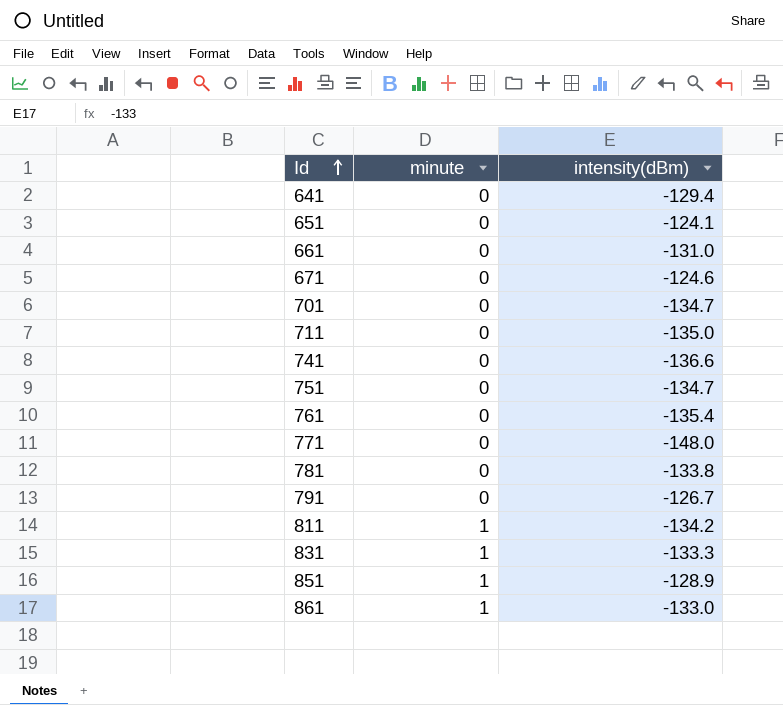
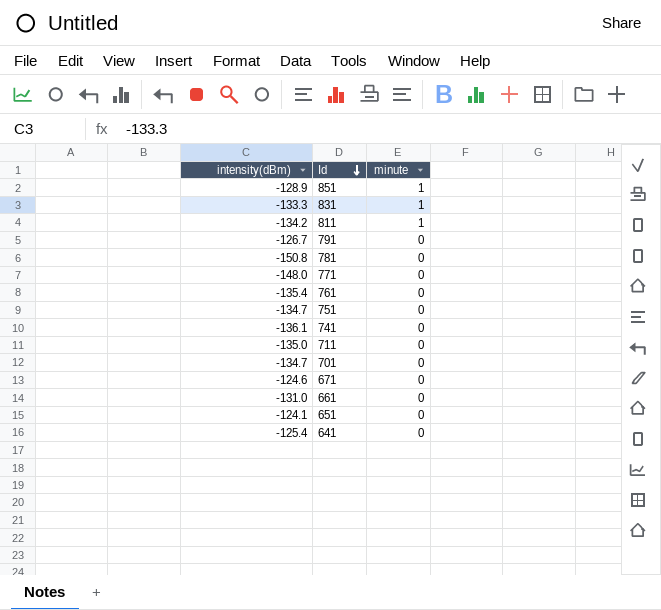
row order: Id ascending -> Id descending
column intensity(dBm) | position: 3 -> 1
row 861: 1 | -133.0 -> none
781 | intensity(dBm): -133.8 -> -150.8
741 | intensity(dBm): -136.6 -> -136.1
641 | intensity(dBm): -129.4 -> -125.4

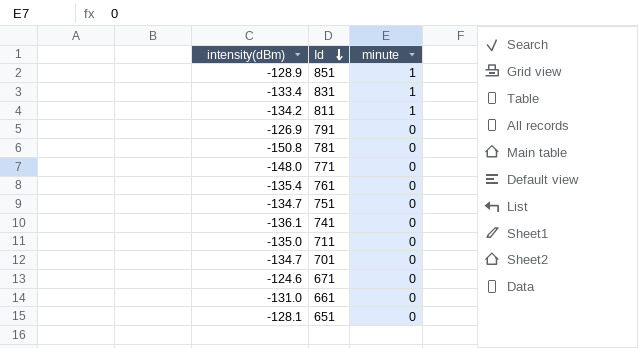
row 641: -125.4 | 0 -> none
831 | intensity(dBm): -133.3 -> -133.4
791 | intensity(dBm): -126.7 -> -126.9
651 | intensity(dBm): -124.1 -> -128.1

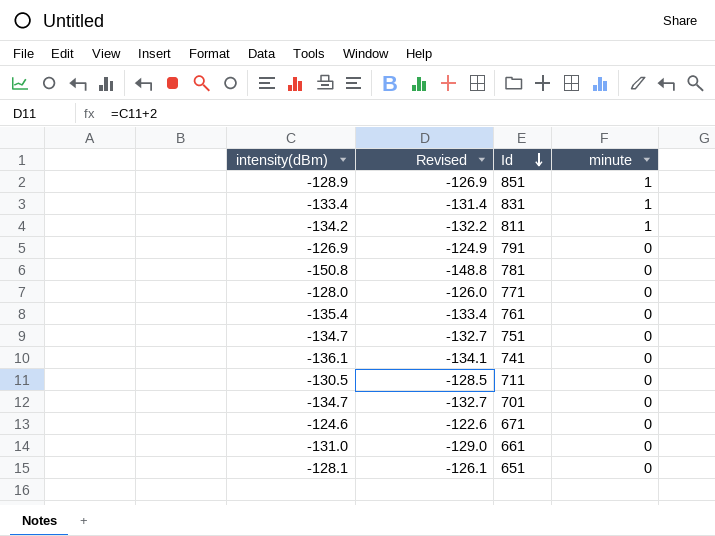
column Revised | formula: none -> [intensity(dBm)] + 2
771 | intensity(dBm): -148.0 -> -128.0
711 | intensity(dBm): -135.0 -> -130.5

